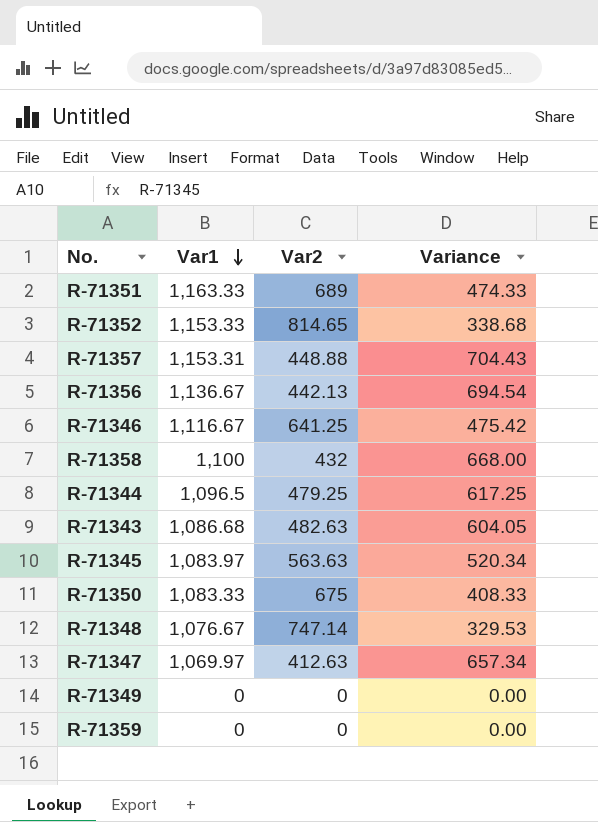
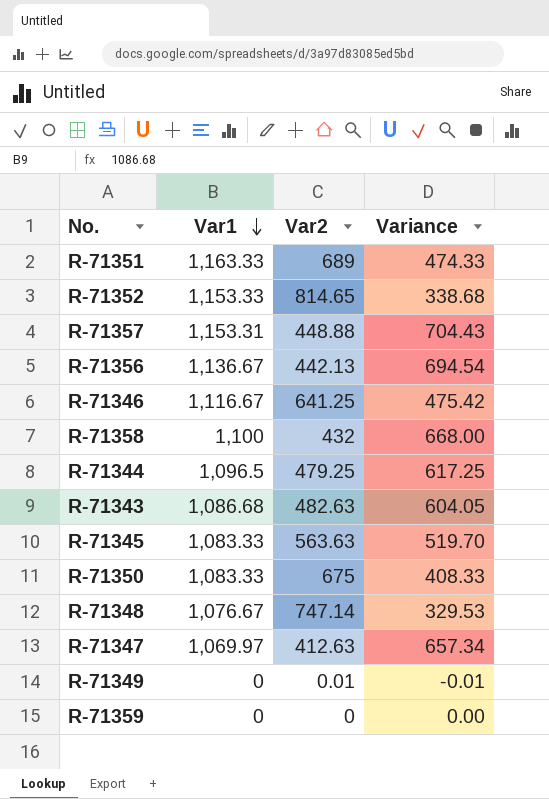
R-71345 | Var1: 1,083.97 -> 1,083.33
R-71345 | Variance: 520.34 -> 519.70
R-71349 | Var2: 0 -> 0.01
R-71349 | Variance: 0.00 -> -0.01

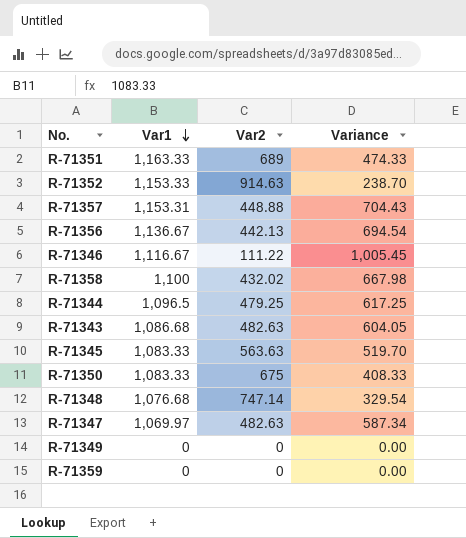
R-71352 | Var2: 814.65 -> 914.63
R-71352 | Variance: 338.68 -> 238.70
R-71346 | Var2: 641.25 -> 111.22
R-71346 | Variance: 475.42 -> 1,005.45
R-71358 | Var2: 432 -> 432.02
R-71358 | Variance: 668.00 -> 667.98
R-71348 | Var1: 1,076.67 -> 1,076.68
R-71348 | Variance: 329.53 -> 329.54
R-71347 | Var2: 412.63 -> 482.63
R-71347 | Variance: 657.34 -> 587.34
R-71349 | Var2: 0.01 -> 0
R-71349 | Variance: -0.01 -> 0.00

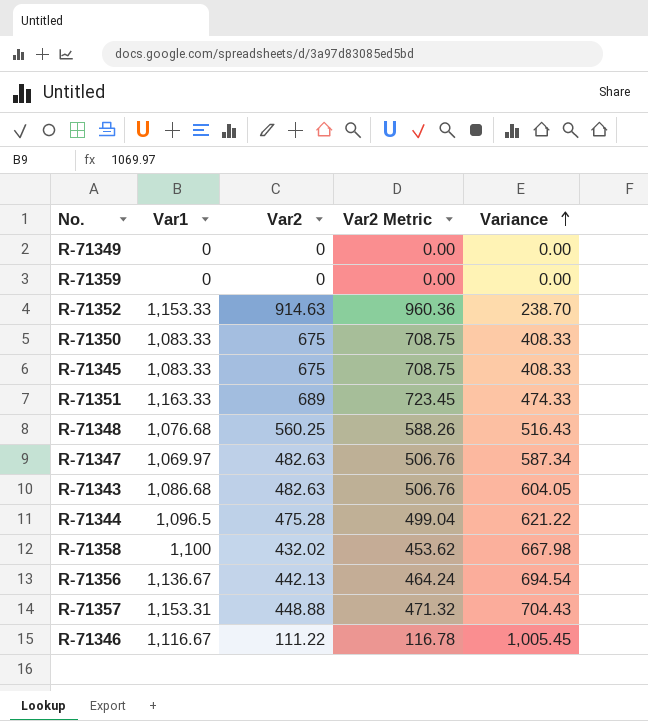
row order: Var1 descending -> Variance ascending
column Var2 Metric | formula: none -> [Var2] * 1.05
R-71345 | Var2: 563.63 -> 675
R-71345 | Variance: 519.70 -> 408.33
R-71348 | Var2: 747.14 -> 560.25
R-71348 | Variance: 329.54 -> 516.43
R-71344 | Var2: 479.25 -> 475.28
R-71344 | Variance: 617.25 -> 621.22

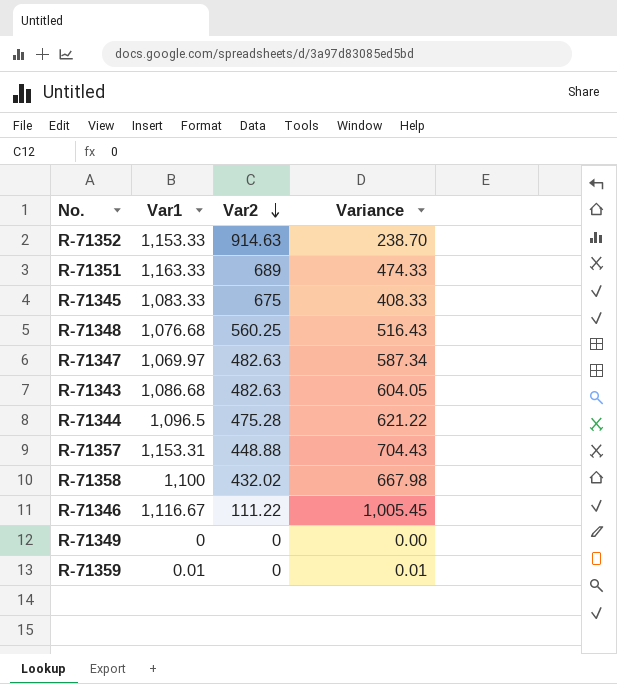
row order: Variance ascending -> Var2 descending
column Var2 Metric | formula: [Var2] * 1.05 -> none
row R-71350: 1,083.33 | 675 | 708.75 | 408.33 -> none
row R-71356: 1,136.67 | 442.13 | 464.24 | 694.54 -> none
R-71359 | Var1: 0 -> 0.01
R-71359 | Variance: 0.00 -> 0.01

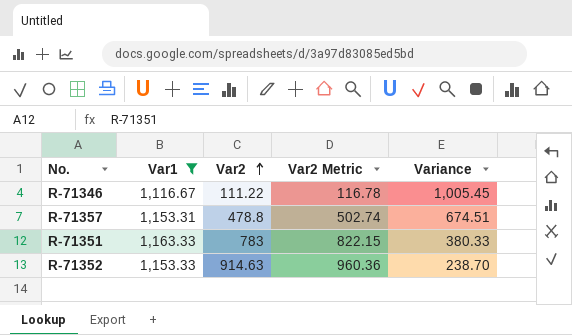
filter: none -> Var1 >= 1,116.67
row order: Var2 descending -> Var2 ascending
column Var2 Metric | formula: none -> [Var2] * 1.05
R-71357 | Var2: 448.88 -> 478.8
R-71357 | Variance: 704.43 -> 674.51
R-71351 | Var2: 689 -> 783
R-71351 | Variance: 474.33 -> 380.33

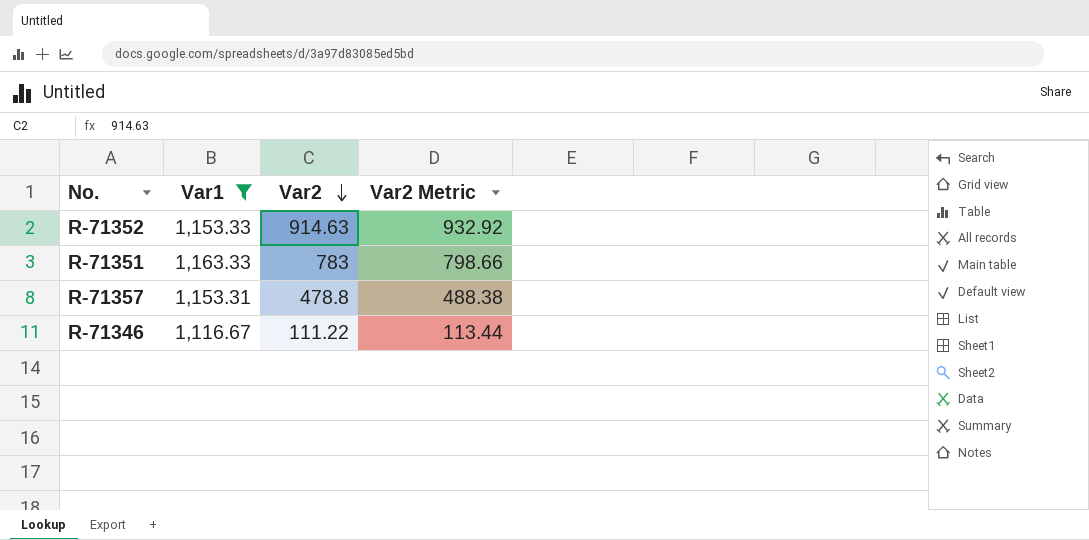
row order: Var2 ascending -> Var2 descending
column Variance | formula: [Var1] - [Var2] -> none
column Var2 Metric | formula: [Var2] * 1.05 -> [Var2] * 1.02

